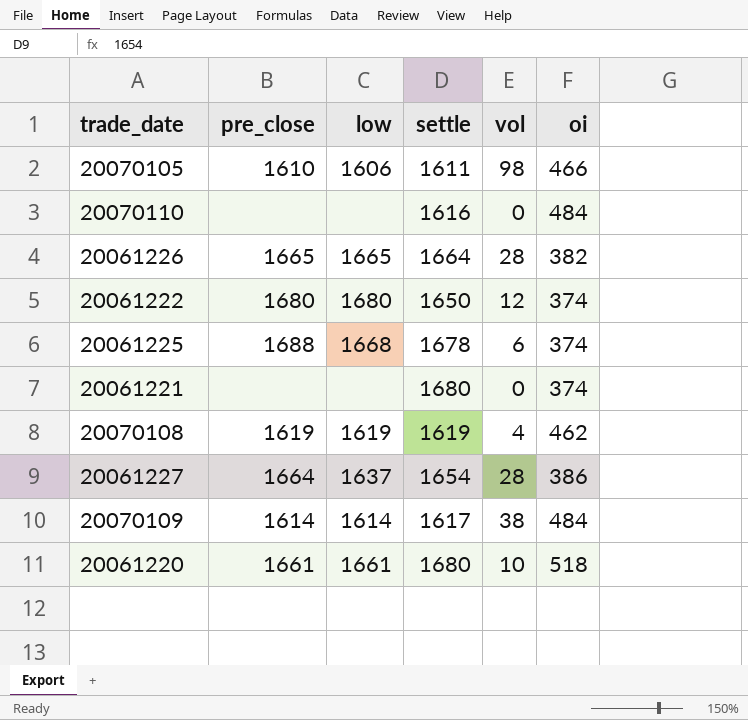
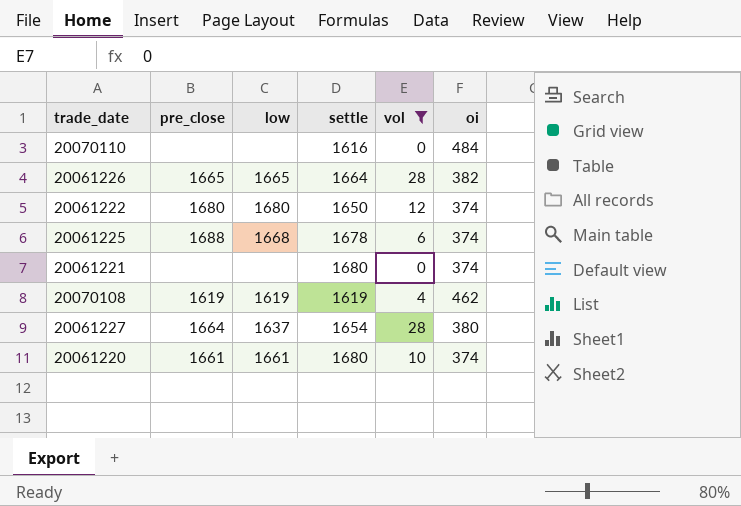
filter: none -> vol <= 28
20061227 | oi: 386 -> 380
20061220 | oi: 518 -> 374

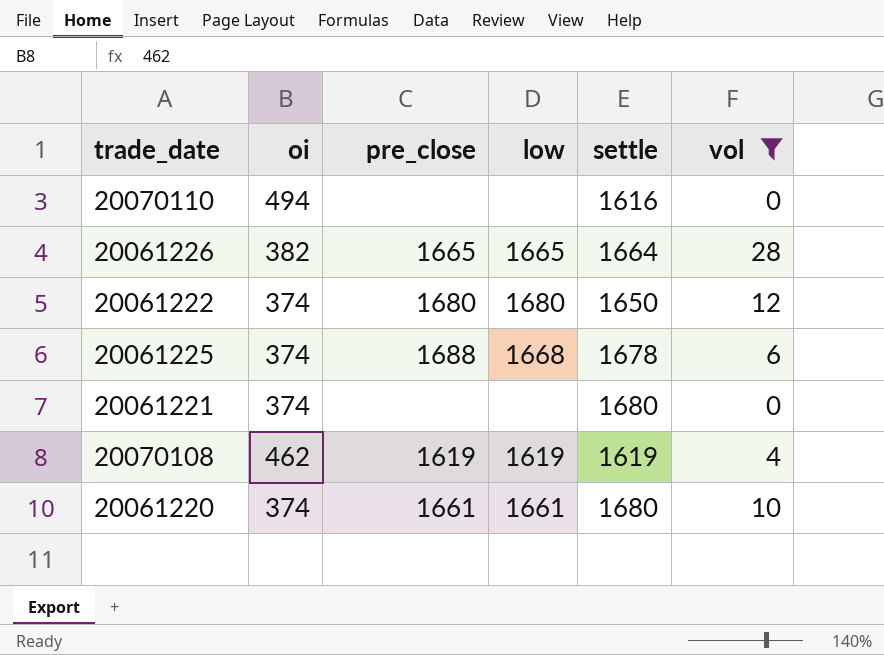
column oi | position: 6 -> 2
row 20061227: 1664 | 1637 | 1654 | 28 | 380 -> none
20070110 | oi: 484 -> 494

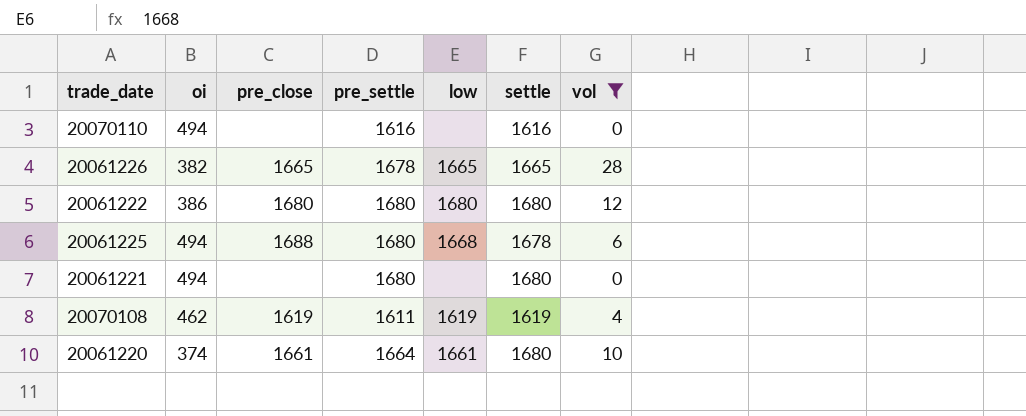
column pre_settle | position: none -> 4
20061226 | settle: 1664 -> 1665
20061222 | oi: 374 -> 386
20061222 | settle: 1650 -> 1680
20061225 | oi: 374 -> 494
20061221 | oi: 374 -> 494

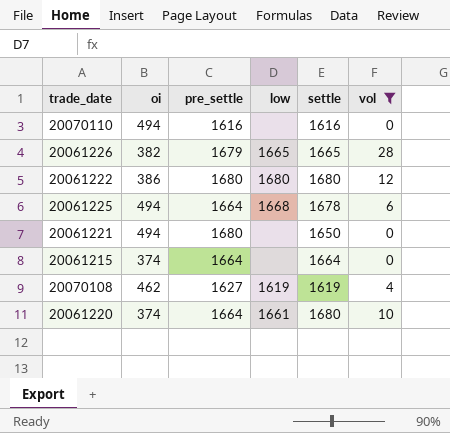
column pre_close | position: 3 -> none
20061226 | pre_settle: 1678 -> 1679
20061225 | pre_settle: 1680 -> 1664
20061221 | settle: 1680 -> 1650
row 20061215: none -> 374 | 1664 | none | 1664 | 0
20070108 | pre_settle: 1611 -> 1627

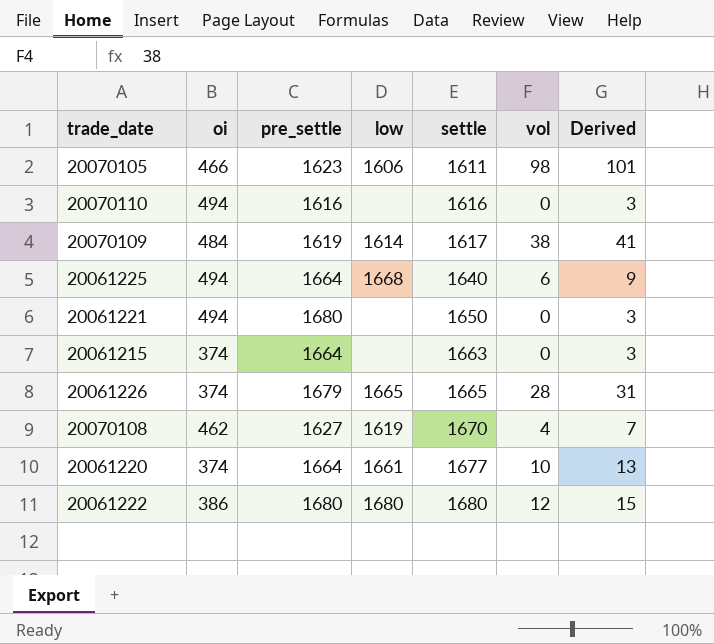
filter: vol <= 28 -> none
row order: none -> settle ascending
column Derived | formula: none -> [vol] + 3
20061225 | settle: 1678 -> 1640
20061215 | settle: 1664 -> 1663
20061226 | oi: 382 -> 374
20070108 | settle: 1619 -> 1670
20061220 | settle: 1680 -> 1677

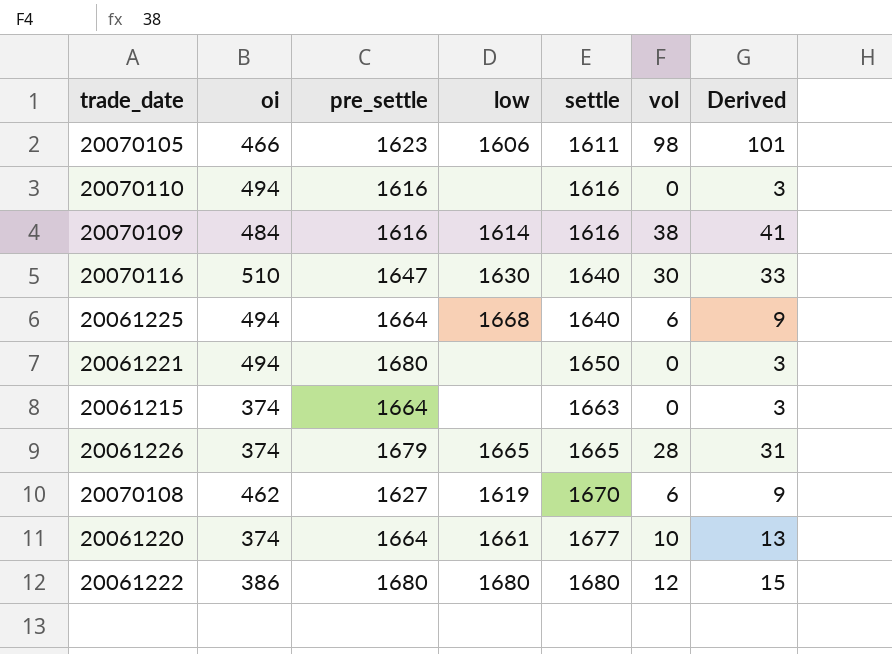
20070109 | pre_settle: 1619 -> 1616
20070109 | settle: 1617 -> 1616
row 20070116: none -> 510 | 1647 | 1630 | 1640 | 30 | 33
20070108 | vol: 4 -> 6
20070108 | Derived: 7 -> 9

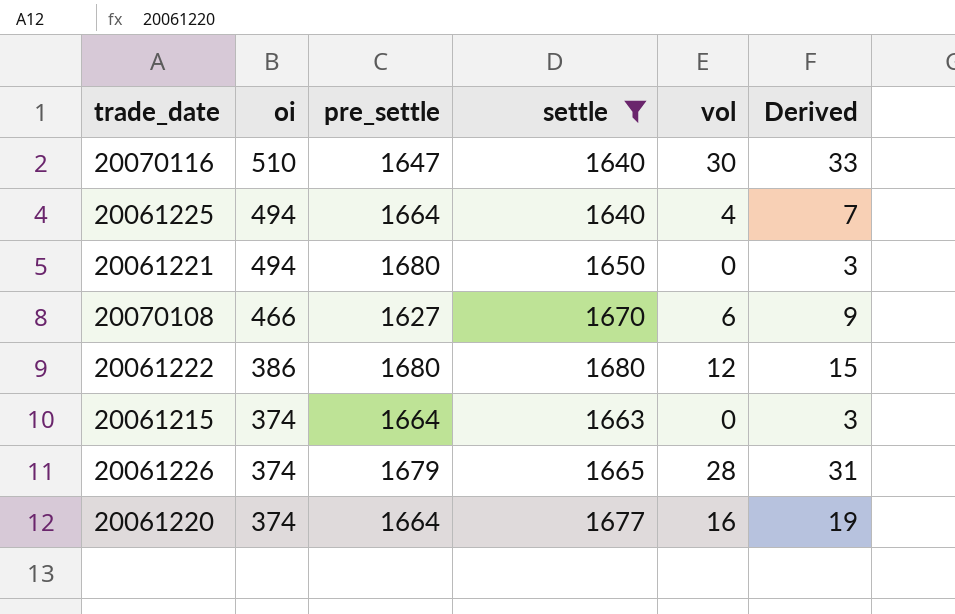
filter: none -> settle >= 1640
row order: settle ascending -> oi descending
column low | position: 4 -> none
20061225 | vol: 6 -> 4
20061225 | Derived: 9 -> 7
20070108 | oi: 462 -> 466
20061220 | vol: 10 -> 16
20061220 | Derived: 13 -> 19

